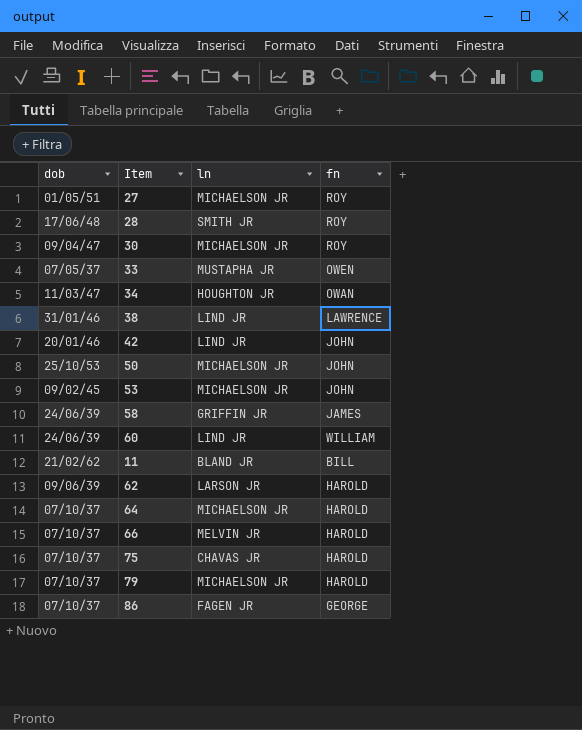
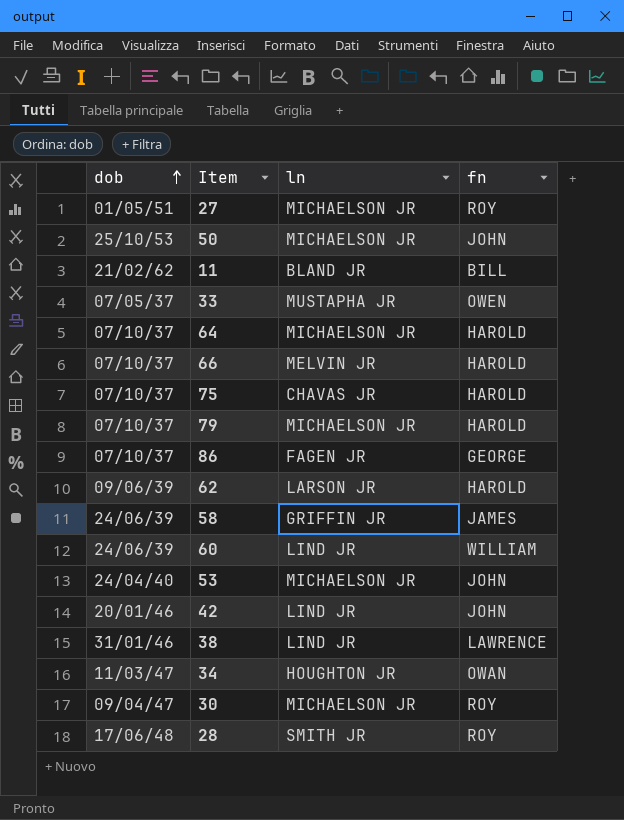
row order: none -> dob ascending
53 | dob: 09/02/45 -> 24/04/40

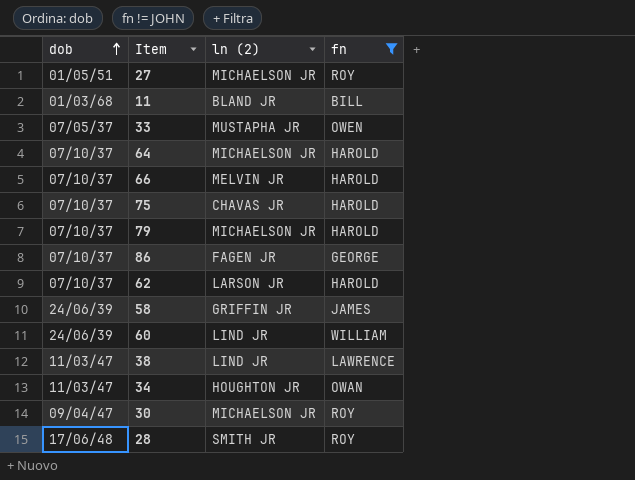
filter: none -> fn != JOHN
column name: ln -> ln (2)
11 | dob: 21/02/62 -> 01/03/68
62 | dob: 09/06/39 -> 07/10/37
38 | dob: 31/01/46 -> 11/03/47

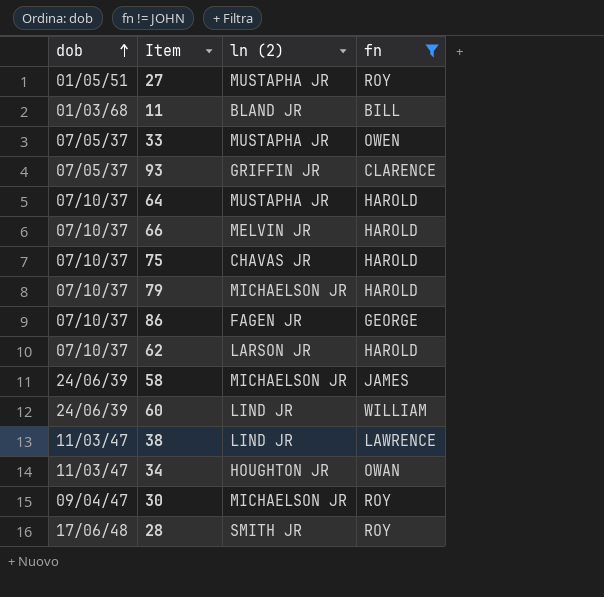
27 | ln (2): MICHAELSON JR -> MUSTAPHA JR
row 93: none -> 07/05/37 | GRIFFIN JR | CLARENCE
64 | ln (2): MICHAELSON JR -> MUSTAPHA JR
58 | ln (2): GRIFFIN JR -> MICHAELSON JR

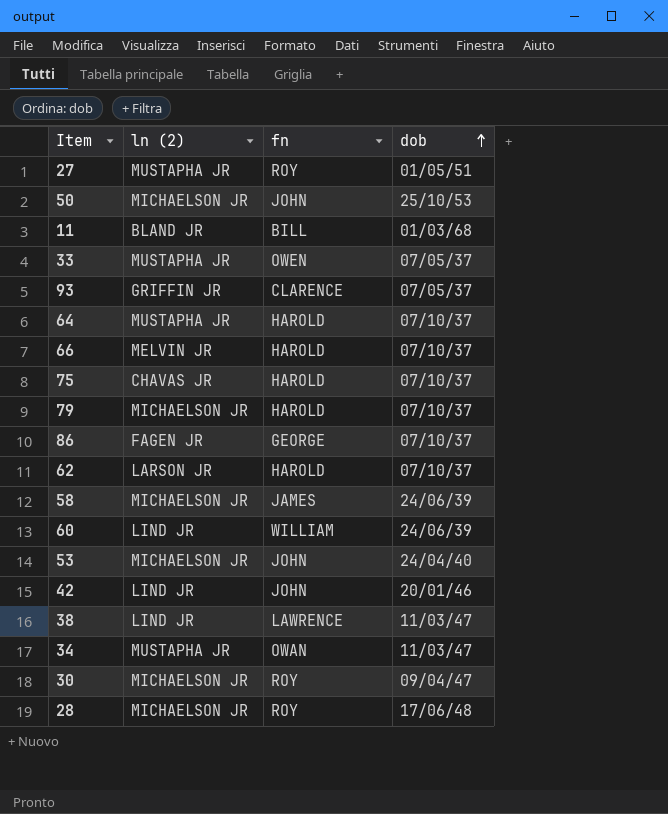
filter: fn != JOHN -> none
column dob | position: 1 -> 4
34 | ln (2): HOUGHTON JR -> MUSTAPHA JR
28 | ln (2): SMITH JR -> MICHAELSON JR

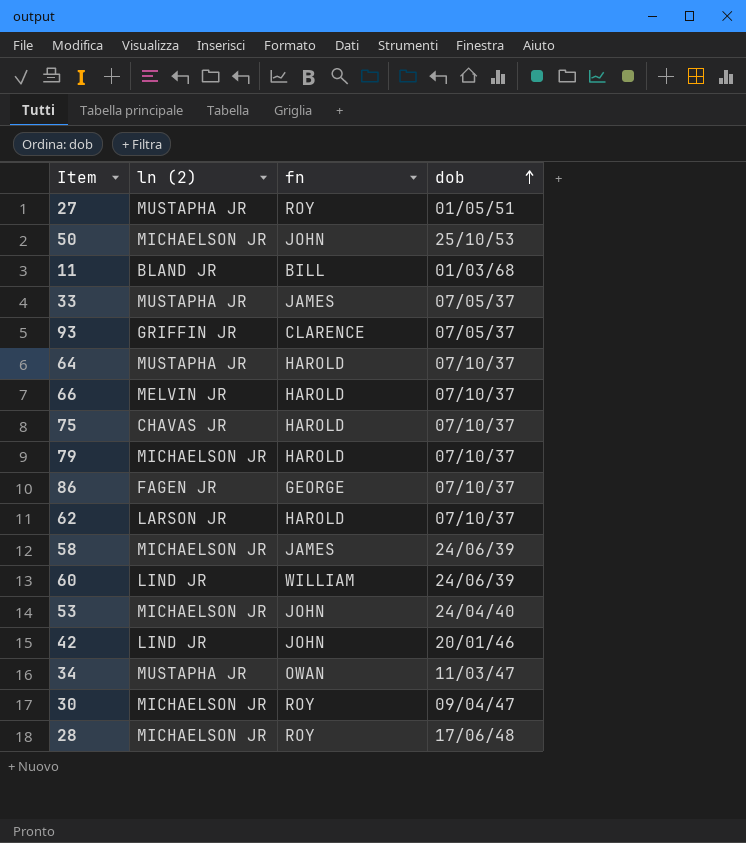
row 38: LIND JR | LAWRENCE | 11/03/47 -> none
33 | fn: OWEN -> JAMES

